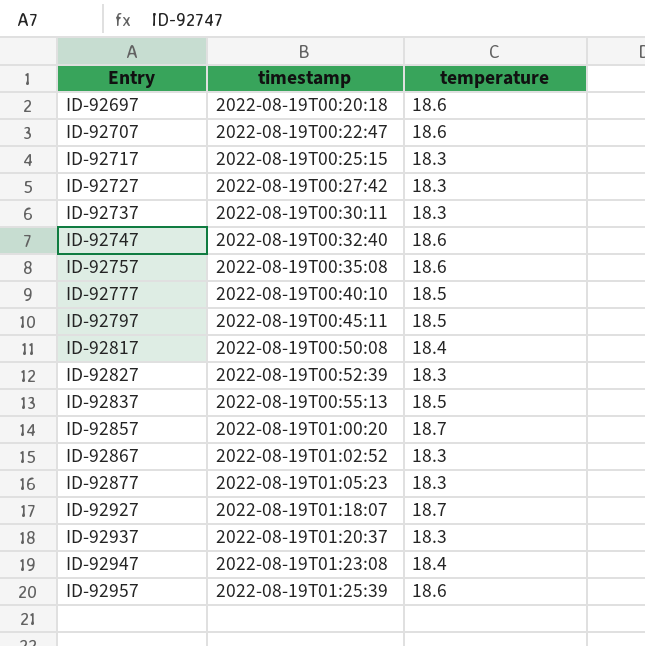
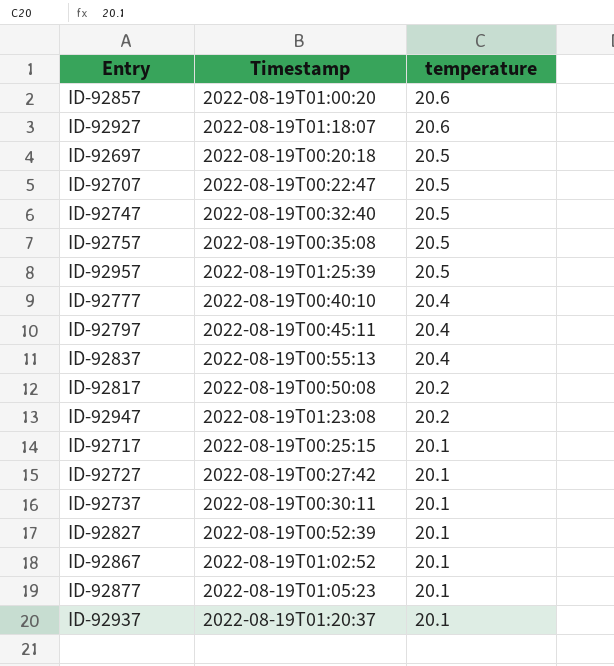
row order: Entry ascending -> temperature descending
column name: timestamp -> Timestamp
ID-92857 | temperature: 18.7 -> 20.6
ID-92927 | temperature: 18.7 -> 20.6
ID-92697 | temperature: 18.6 -> 20.5
ID-92707 | temperature: 18.6 -> 20.5
ID-92747 | temperature: 18.6 -> 20.5
ID-92757 | temperature: 18.6 -> 20.5
ID-92957 | temperature: 18.6 -> 20.5
ID-92777 | temperature: 18.5 -> 20.4
ID-92797 | temperature: 18.5 -> 20.4
ID-92837 | temperature: 18.5 -> 20.4
ID-92817 | temperature: 18.4 -> 20.2
ID-92947 | temperature: 18.4 -> 20.2
ID-92717 | temperature: 18.3 -> 20.1
ID-92727 | temperature: 18.3 -> 20.1
ID-92737 | temperature: 18.3 -> 20.1
ID-92827 | temperature: 18.3 -> 20.1
ID-92867 | temperature: 18.3 -> 20.1
ID-92877 | temperature: 18.3 -> 20.1
ID-92937 | temperature: 18.3 -> 20.1

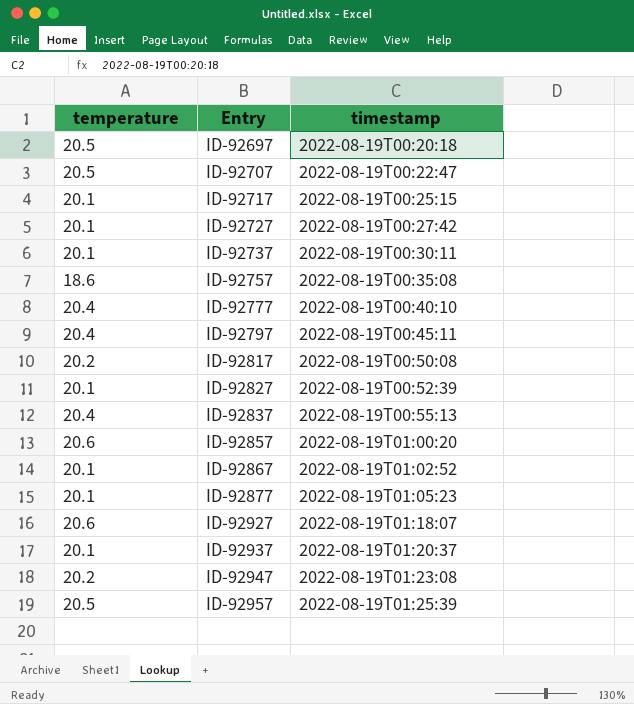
row order: temperature descending -> Entry ascending
column temperature | position: 3 -> 1
column name: Timestamp -> timestamp
row ID-92747: 2022-08-19T00:32:40 | 20.5 -> none
ID-92757 | temperature: 20.5 -> 18.6

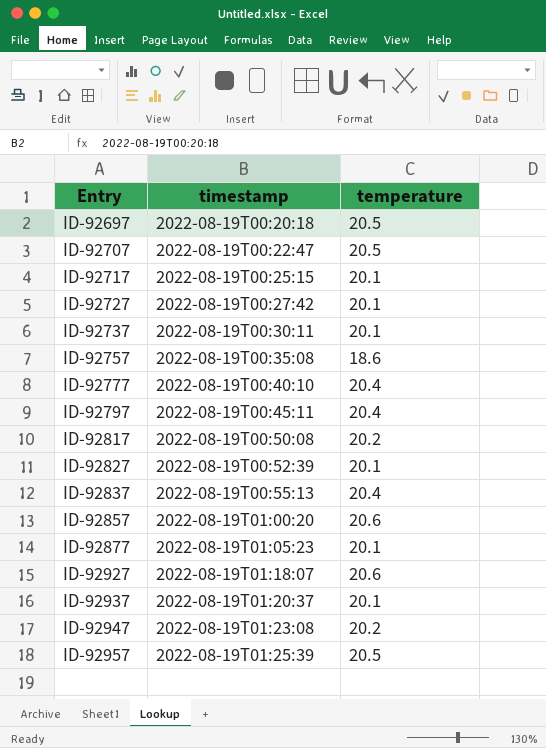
column temperature | position: 1 -> 3
row ID-92867: 20.1 | 2022-08-19T01:02:52 -> none

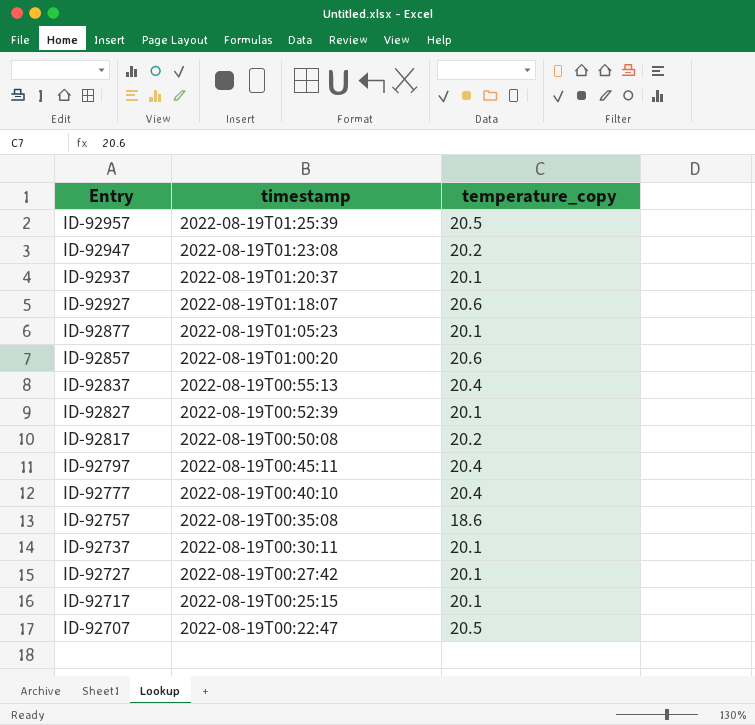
row order: Entry ascending -> Entry descending
column name: temperature -> temperature_copy
row ID-92697: 2022-08-19T00:20:18 | 20.5 -> none

